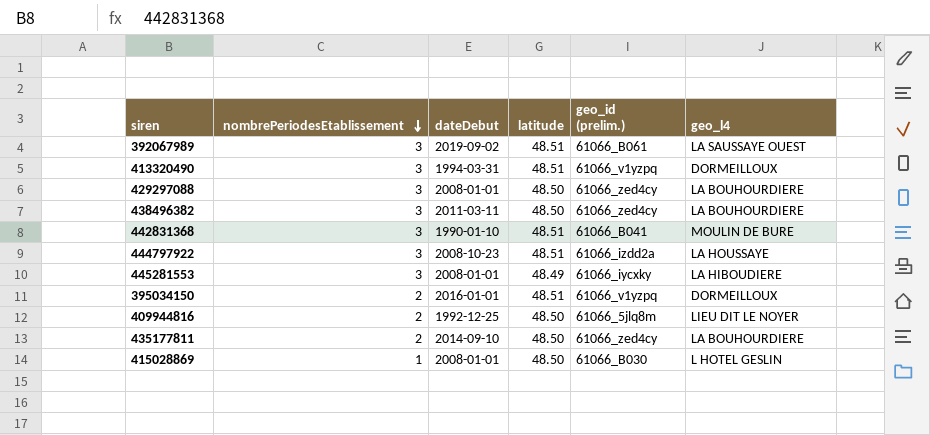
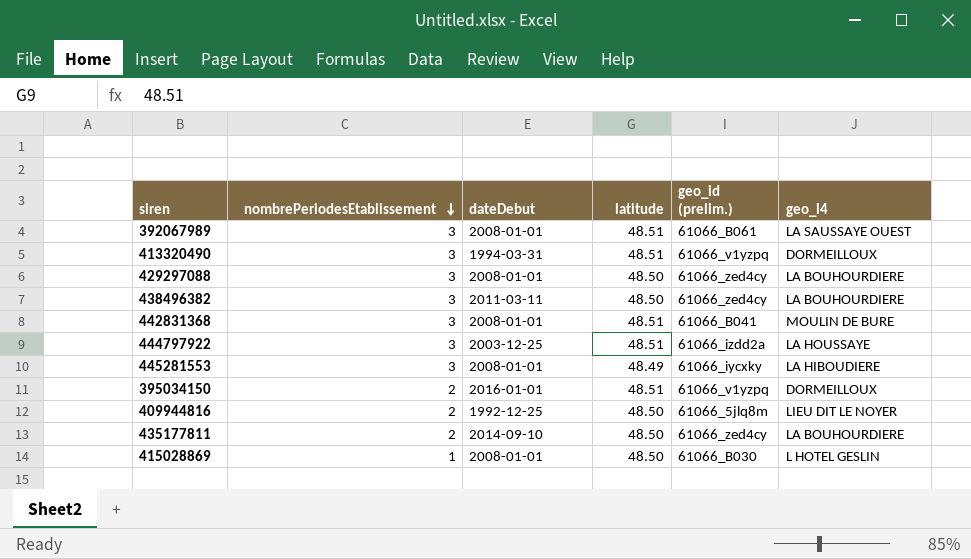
392067989 | dateDebut: 2019-09-02 -> 2008-01-01
442831368 | dateDebut: 1990-01-10 -> 2008-01-01
444797922 | dateDebut: 2008-10-23 -> 2003-12-25

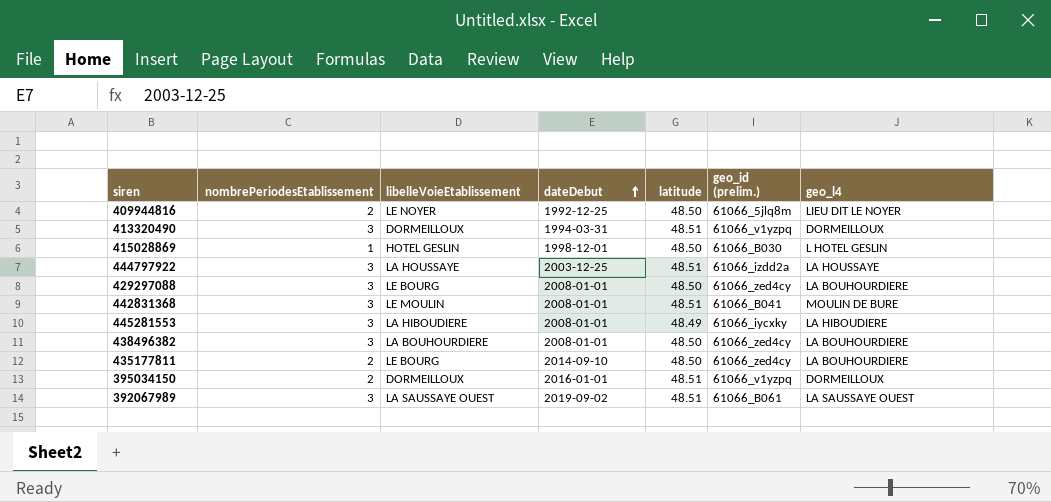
row order: nombrePeriodesEtablissement descending -> dateDebut ascending
column libelleVoieEtablissement | position: none -> 3
415028869 | dateDebut: 2008-01-01 -> 1998-12-01
438496382 | dateDebut: 2011-03-11 -> 2008-01-01
392067989 | dateDebut: 2008-01-01 -> 2019-09-02

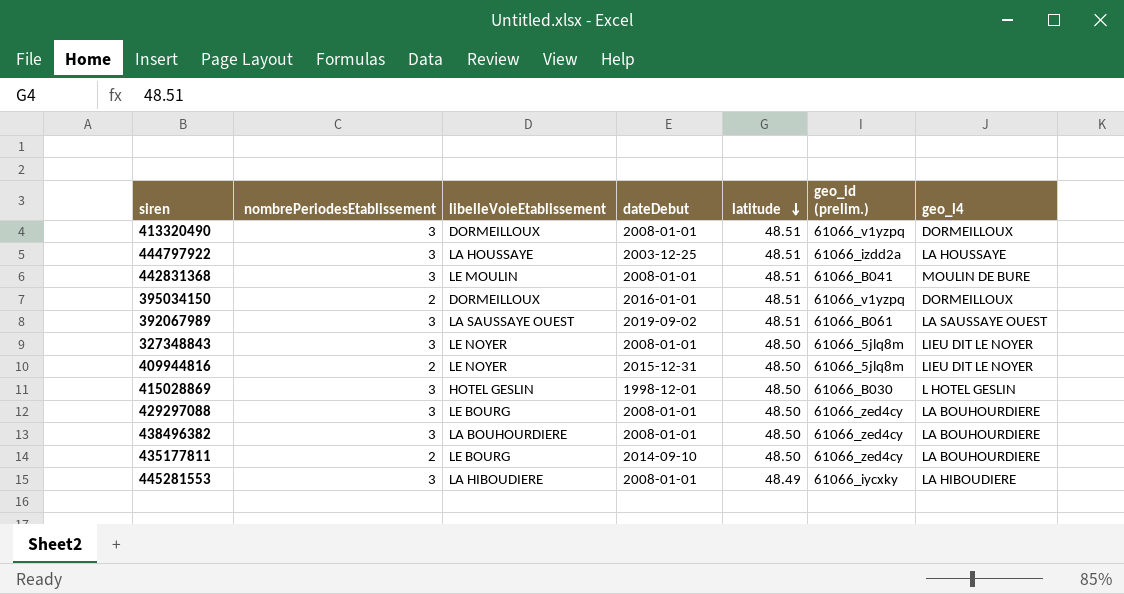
row order: dateDebut ascending -> latitude descending
413320490 | dateDebut: 1994-03-31 -> 2008-01-01
row 327348843: none -> 3 | LE NOYER | 2008-01-01 | 48.50 | 61066_5jlq8m | LIEU DIT LE NOYER
409944816 | dateDebut: 1992-12-25 -> 2015-12-31
415028869 | nombrePeriodesEtablissement: 1 -> 3

